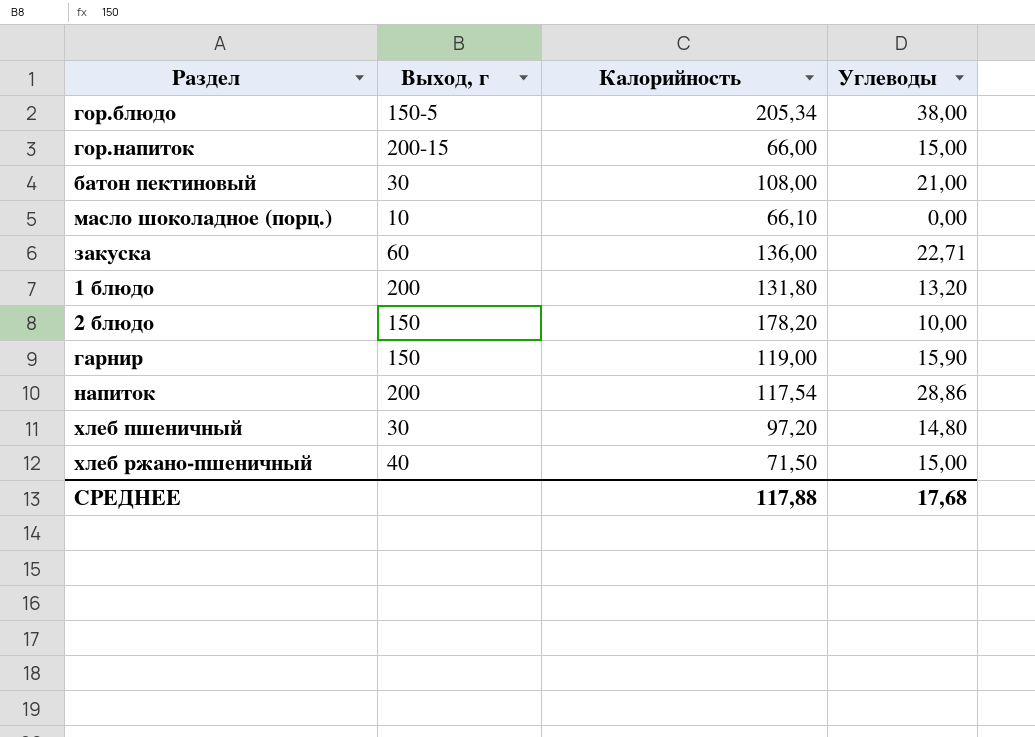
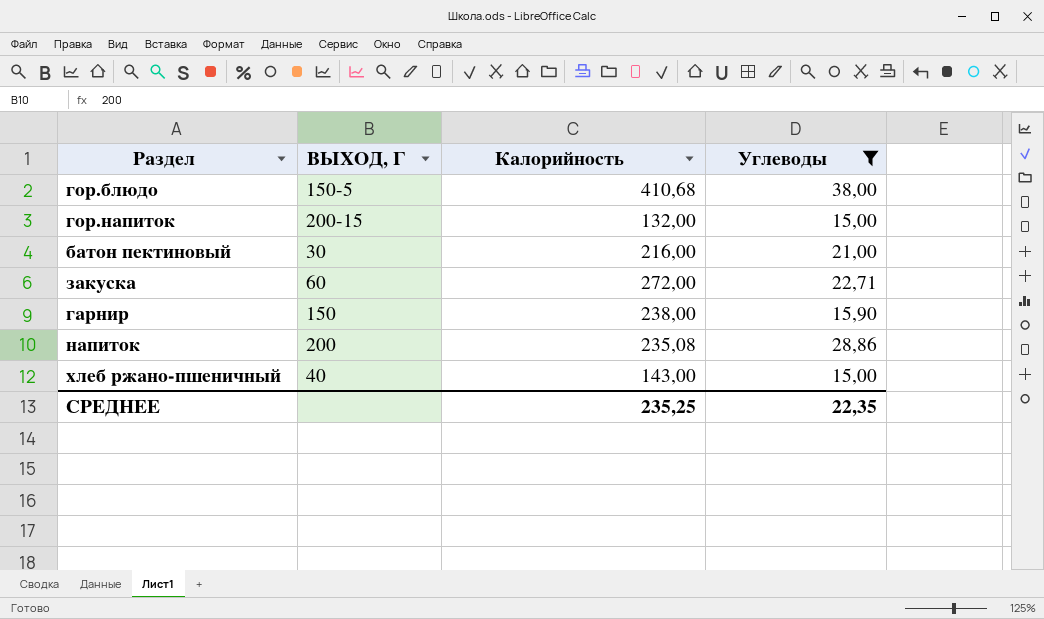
filter: none -> Углеводы >= 15,00
column name: Выход, г -> ВЫХОД, Г
гор.блюдо | Калорийность: 205,34 -> 410,68
гор.напиток | Калорийность: 66,00 -> 132,00
батон пектиновый | Калорийность: 108,00 -> 216,00
закуска | Калорийность: 136,00 -> 272,00
гарнир | Калорийность: 119,00 -> 238,00
напиток | Калорийность: 117,54 -> 235,08
хлеб ржано-пшеничный | Калорийность: 71,50 -> 143,00
СРЕДНЕЕ | Калорийность: 117,88 -> 235,25
СРЕДНЕЕ | Углеводы: 17,68 -> 22,35

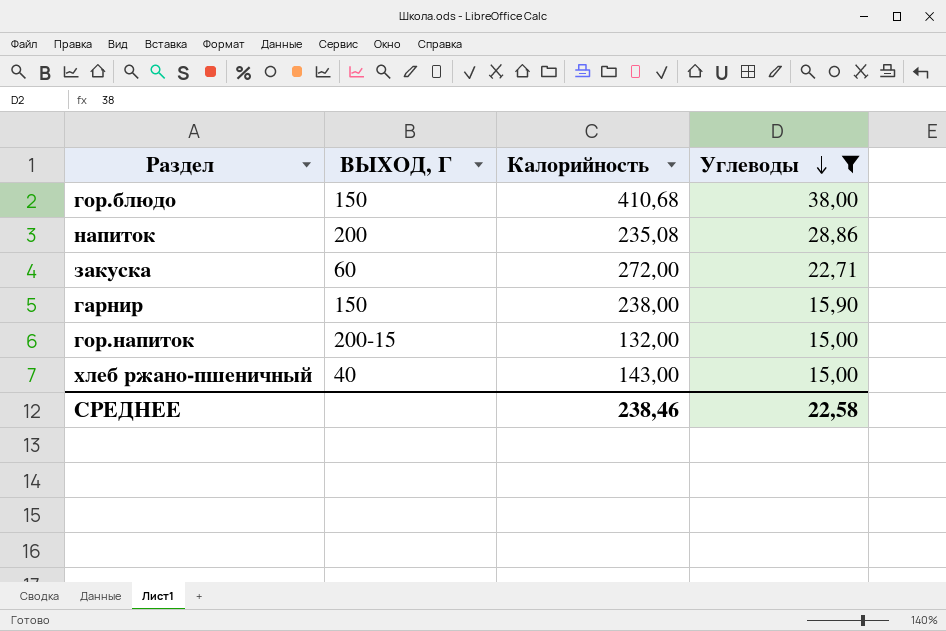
row order: none -> Углеводы descending
row батон пектиновый: 30 | 216,00 | 21,00 -> none
гор.блюдо | ВЫХОД, Г: 150-5 -> 150
СРЕДНЕЕ | Калорийность: 235,25 -> 238,46
СРЕДНЕЕ | Углеводы: 22,35 -> 22,58

